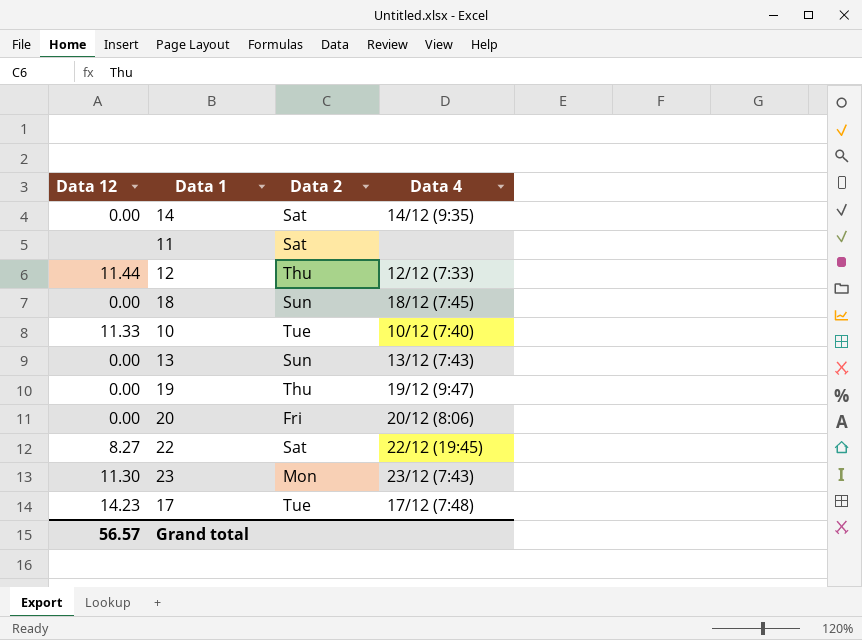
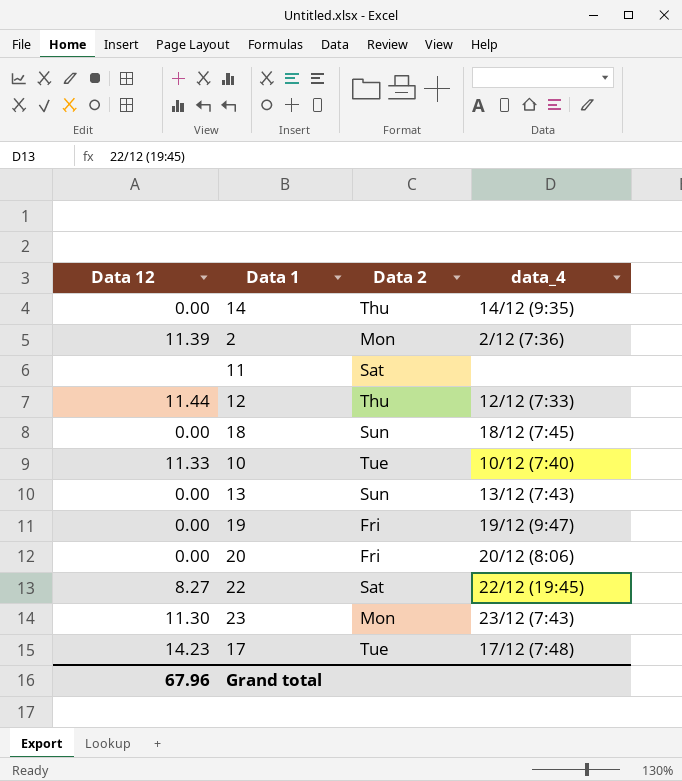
column name: Data 4 -> data_4
14 | Data 2: Sat -> Thu
row 2: none -> 11.39 | Mon | 2/12 (7:36)
19 | Data 2: Thu -> Fri
Grand total | Data 12: 56.57 -> 67.96

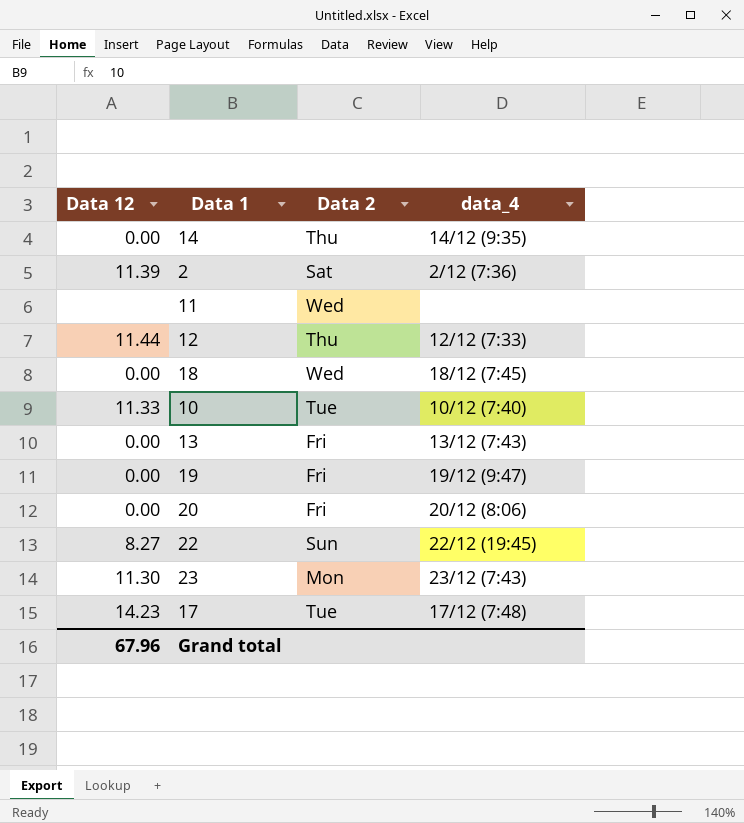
2 | Data 2: Mon -> Sat
11 | Data 2: Sat -> Wed
18 | Data 2: Sun -> Wed
13 | Data 2: Sun -> Fri
22 | Data 2: Sat -> Sun

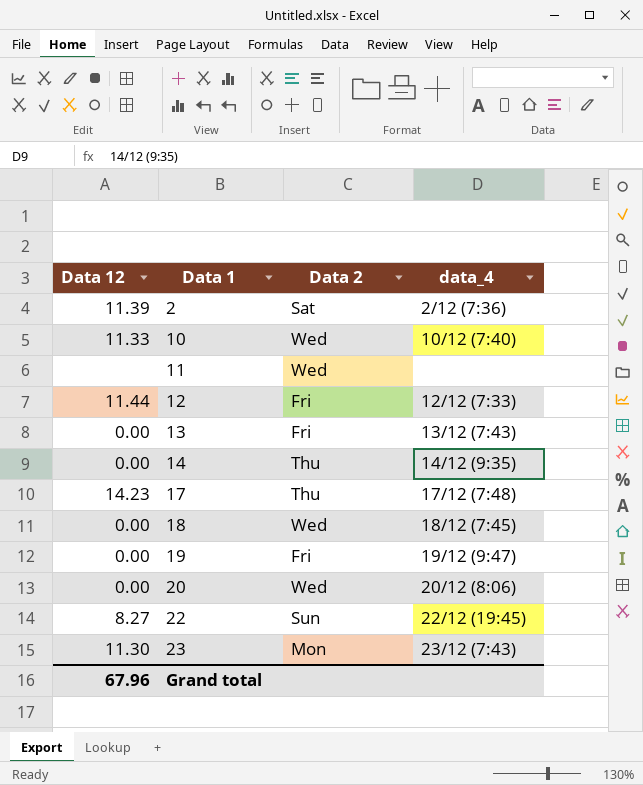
row order: none -> Data 1 ascending
10 | Data 2: Tue -> Wed
12 | Data 2: Thu -> Fri
17 | Data 2: Tue -> Thu
20 | Data 2: Fri -> Wed

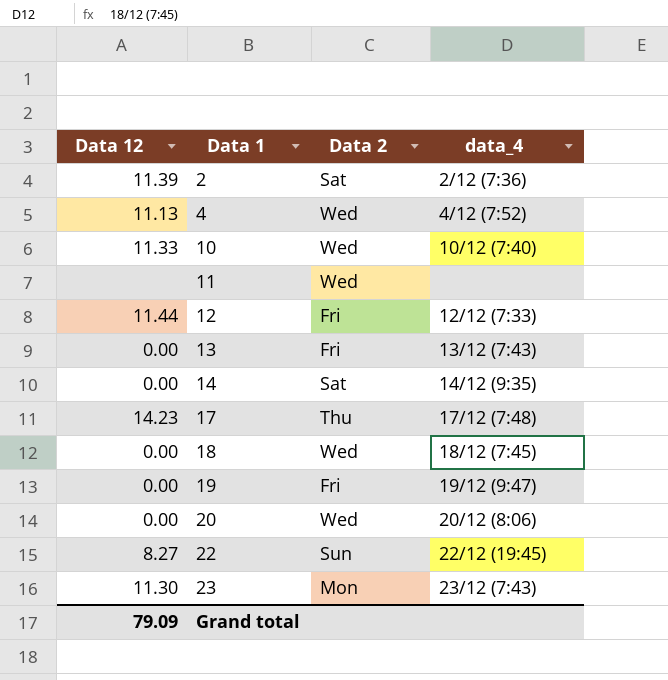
row 4: none -> 11.13 | Wed | 4/12 (7:52)
14 | Data 2: Thu -> Sat
Grand total | Data 12: 67.96 -> 79.09

